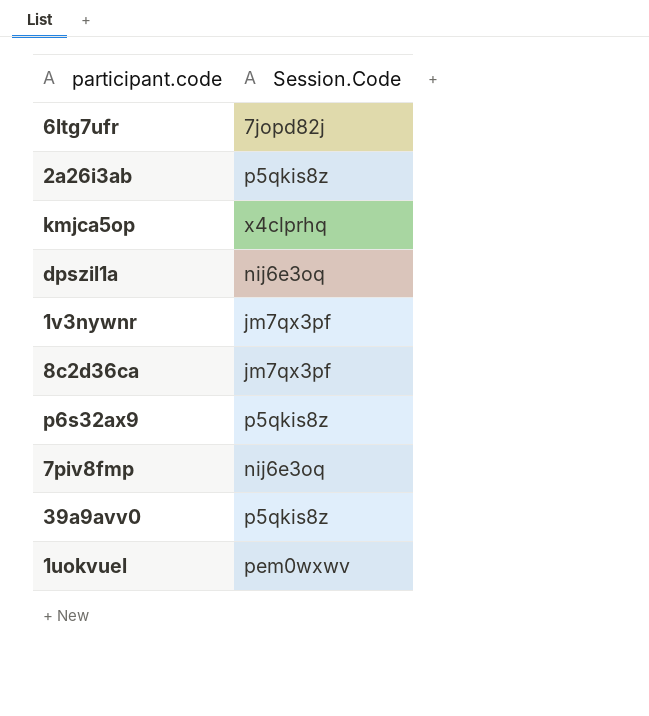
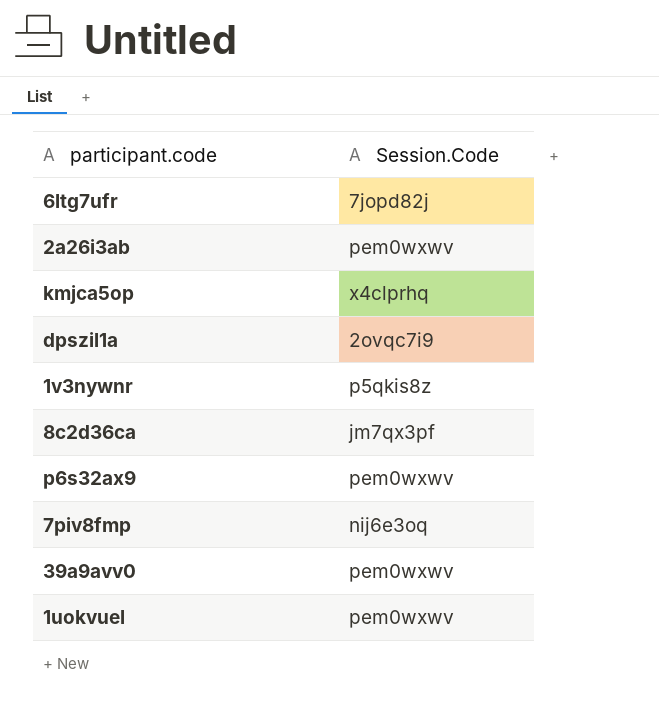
2a26i3ab | Session.Code: p5qkis8z -> pem0wxwv
dpszil1a | Session.Code: nij6e3oq -> 2ovqc7i9
1v3nywnr | Session.Code: jm7qx3pf -> p5qkis8z
p6s32ax9 | Session.Code: p5qkis8z -> pem0wxwv
39a9avv0 | Session.Code: p5qkis8z -> pem0wxwv

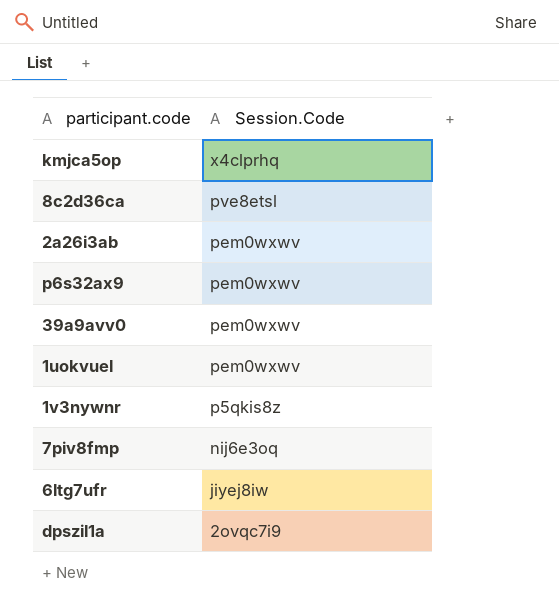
row order: none -> Session.Code descending
8c2d36ca | Session.Code: jm7qx3pf -> pve8etsl
6ltg7ufr | Session.Code: 7jopd82j -> jiyej8iw

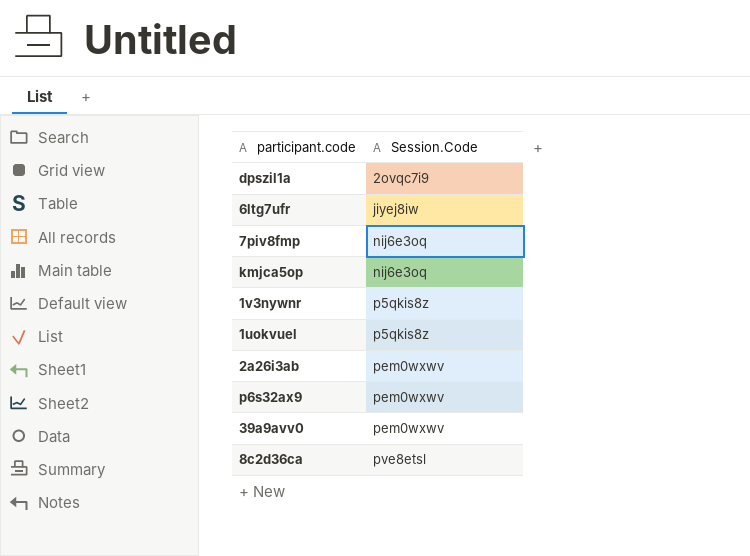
row order: Session.Code descending -> Session.Code ascending
kmjca5op | Session.Code: x4clprhq -> nij6e3oq
1uokvuel | Session.Code: pem0wxwv -> p5qkis8z

